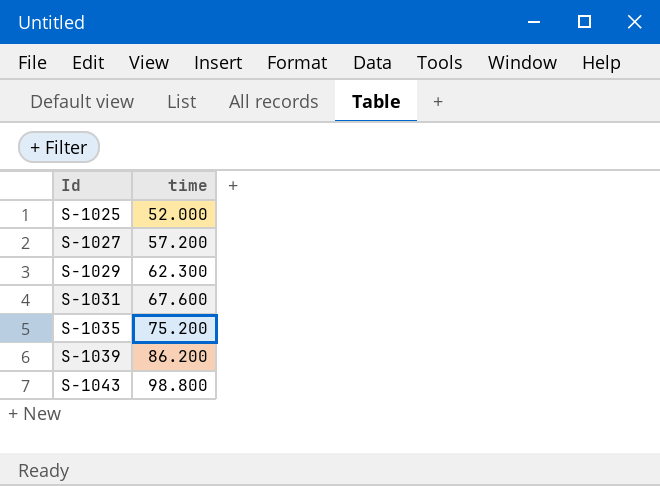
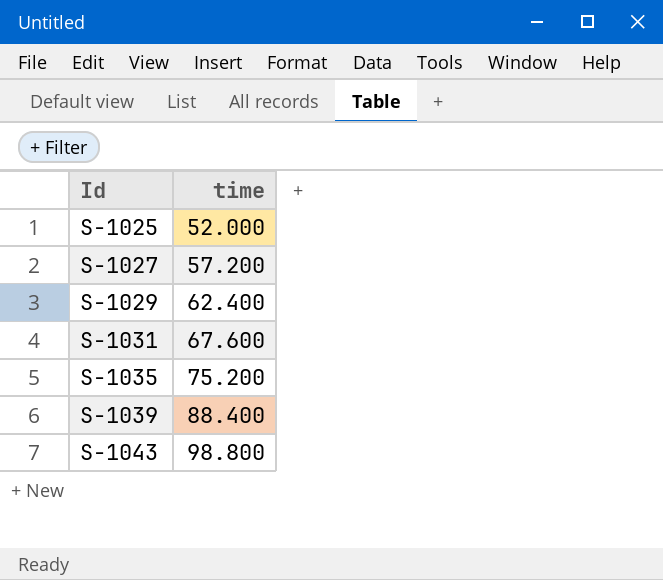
S-1029 | time: 62.300 -> 62.400
S-1039 | time: 86.200 -> 88.400

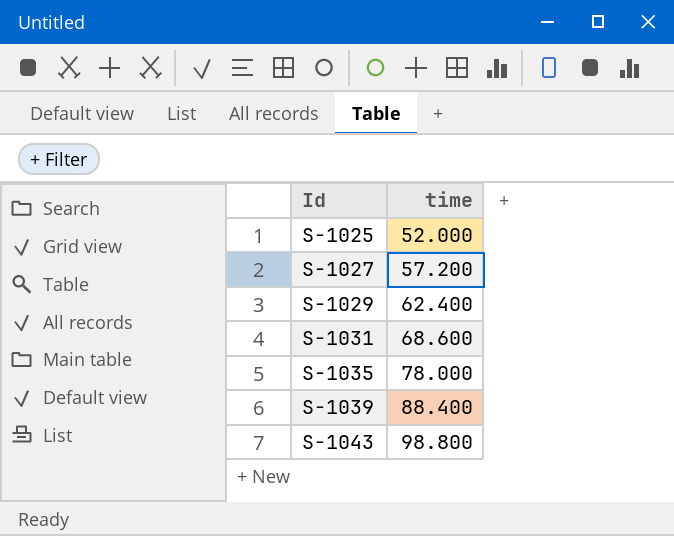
S-1031 | time: 67.600 -> 68.600
S-1035 | time: 75.200 -> 78.000

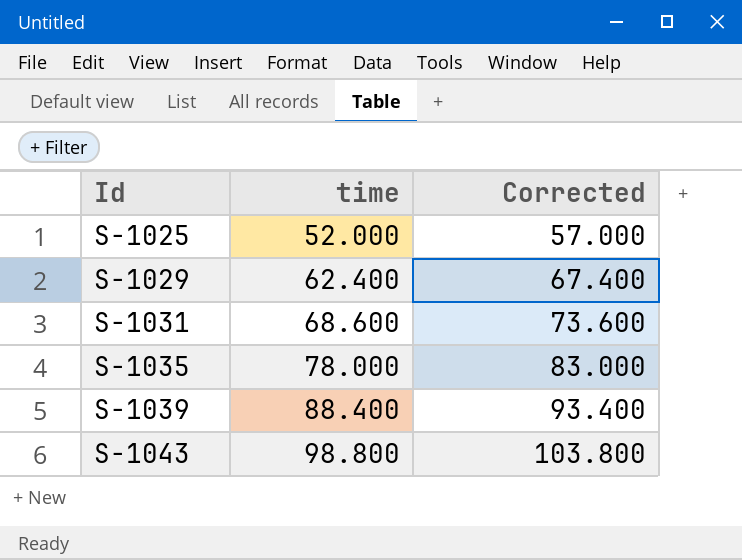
column Corrected | formula: none -> [time] + 5
row S-1027: 57.200 -> none

